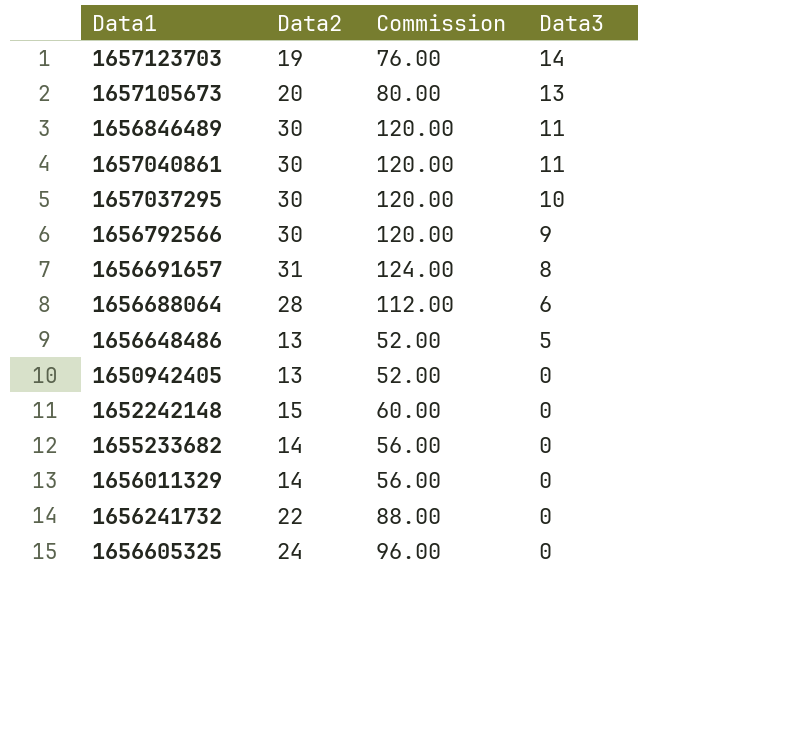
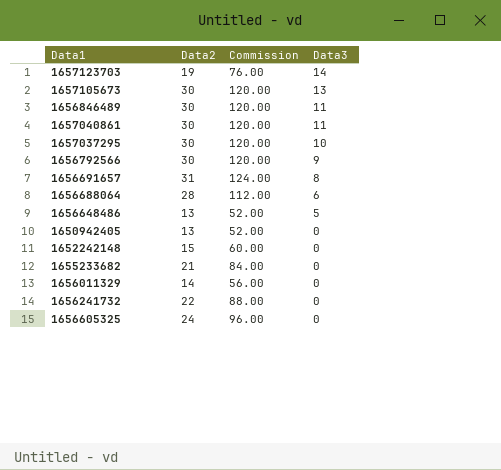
1657105673 | Data2: 20 -> 30
1657105673 | Commission: 80.00 -> 120.00
1655233682 | Data2: 14 -> 21
1655233682 | Commission: 56.00 -> 84.00

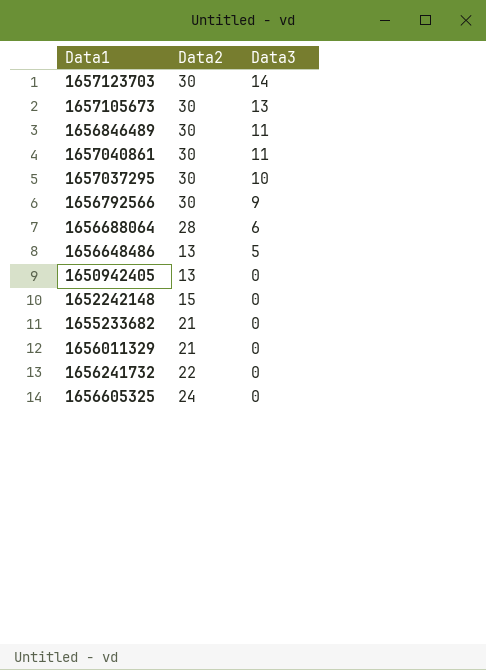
column Commission | formula: [Data2] * 4 -> none
row 1656691657: 31 | 124.00 | 8 -> none
1657123703 | Data2: 19 -> 30
1656011329 | Data2: 14 -> 21

